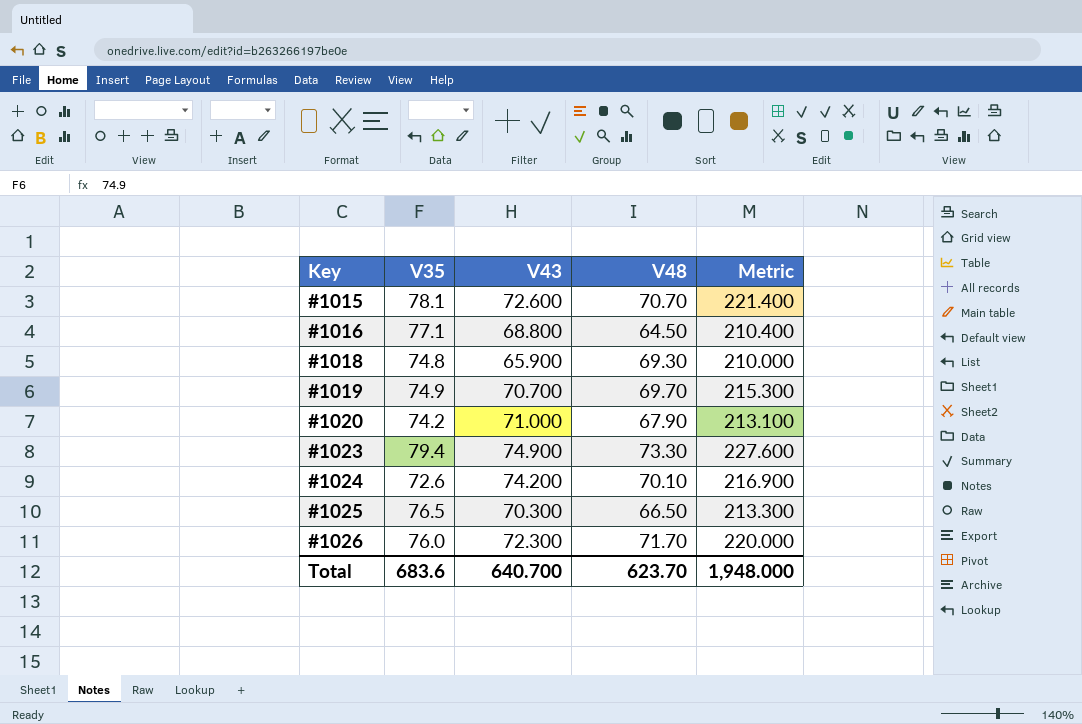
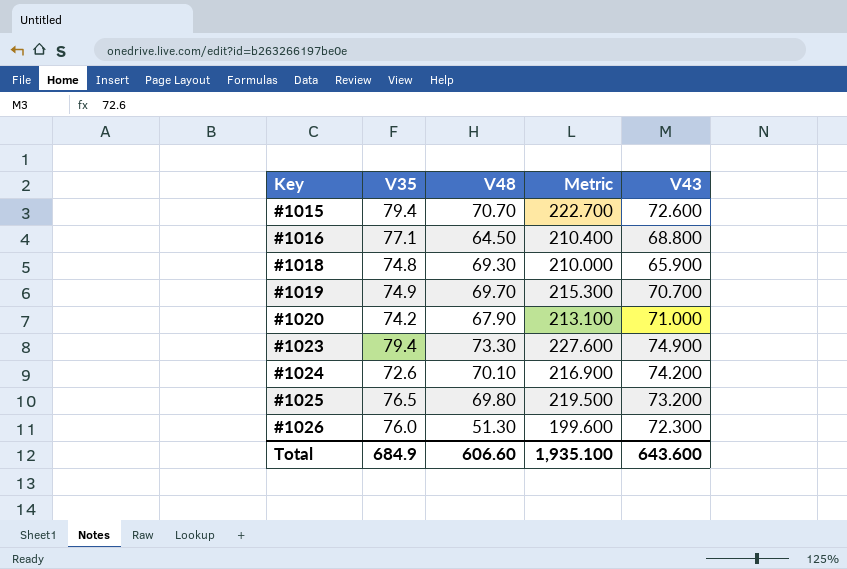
column V43 | position: 3 -> 5
#1015 | V35: 78.1 -> 79.4
#1015 | Metric: 221.400 -> 222.700
#1025 | V48: 66.50 -> 69.80
#1025 | Metric: 213.300 -> 219.500
#1025 | V43: 70.300 -> 73.200
#1026 | V48: 71.70 -> 51.30
#1026 | Metric: 220.000 -> 199.600
Total | V35: 683.6 -> 684.9
Total | V48: 623.70 -> 606.60
Total | Metric: 1,948.000 -> 1,935.100
Total | V43: 640.700 -> 643.600

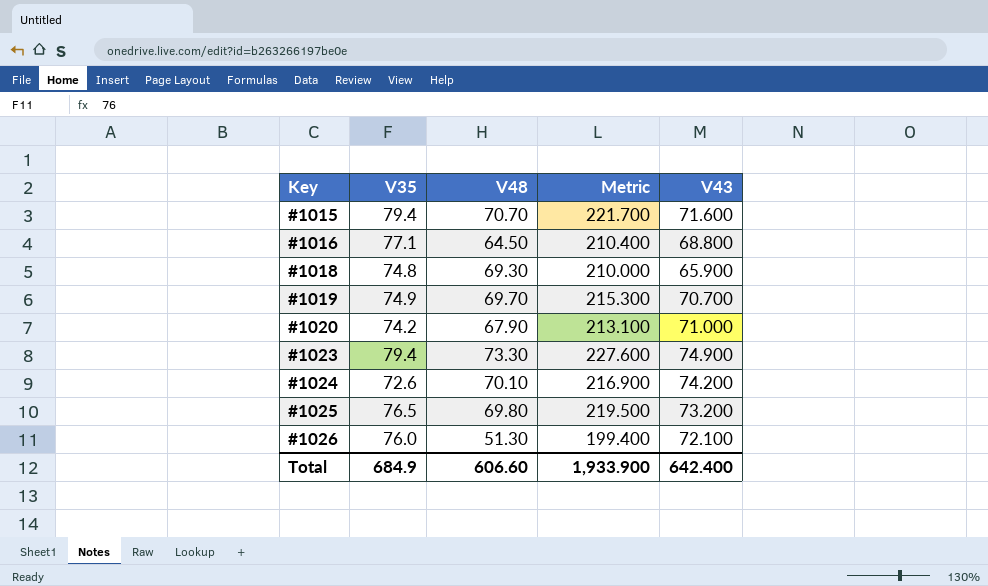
#1015 | Metric: 222.700 -> 221.700
#1015 | V43: 72.600 -> 71.600
#1026 | Metric: 199.600 -> 199.400
#1026 | V43: 72.300 -> 72.100
Total | Metric: 1,935.100 -> 1,933.900
Total | V43: 643.600 -> 642.400

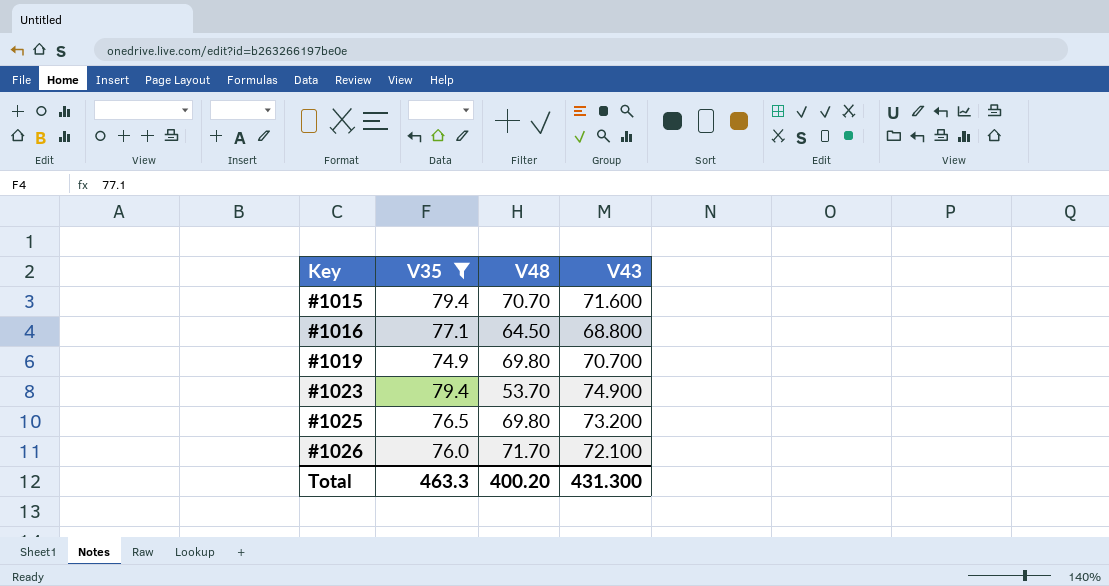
filter: none -> V35 >= 74.9
column Metric | formula: [V35] + [V48] + [V43] -> none
#1019 | V48: 69.70 -> 69.80
#1023 | V48: 73.30 -> 53.70
#1026 | V48: 51.30 -> 71.70
Total | V35: 684.9 -> 463.3
Total | V48: 606.60 -> 400.20
Total | V43: 642.400 -> 431.300

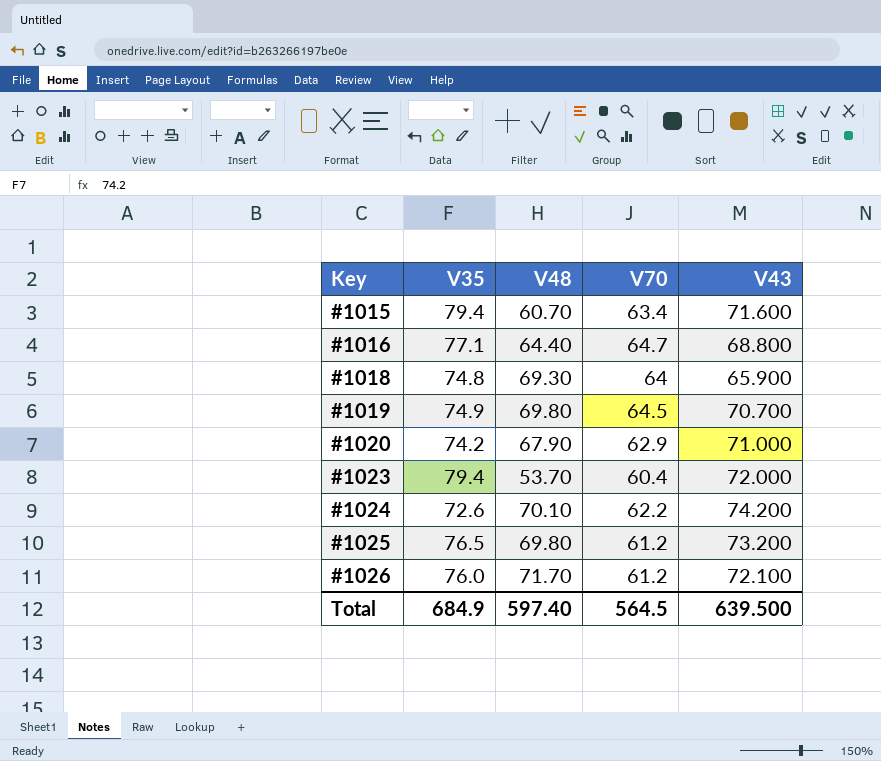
filter: V35 >= 74.9 -> none
column V70 | position: none -> 4
#1015 | V48: 70.70 -> 60.70
#1016 | V48: 64.50 -> 64.40
#1023 | V43: 74.900 -> 72.000
Total | V35: 463.3 -> 684.9
Total | V48: 400.20 -> 597.40
Total | V43: 431.300 -> 639.500

